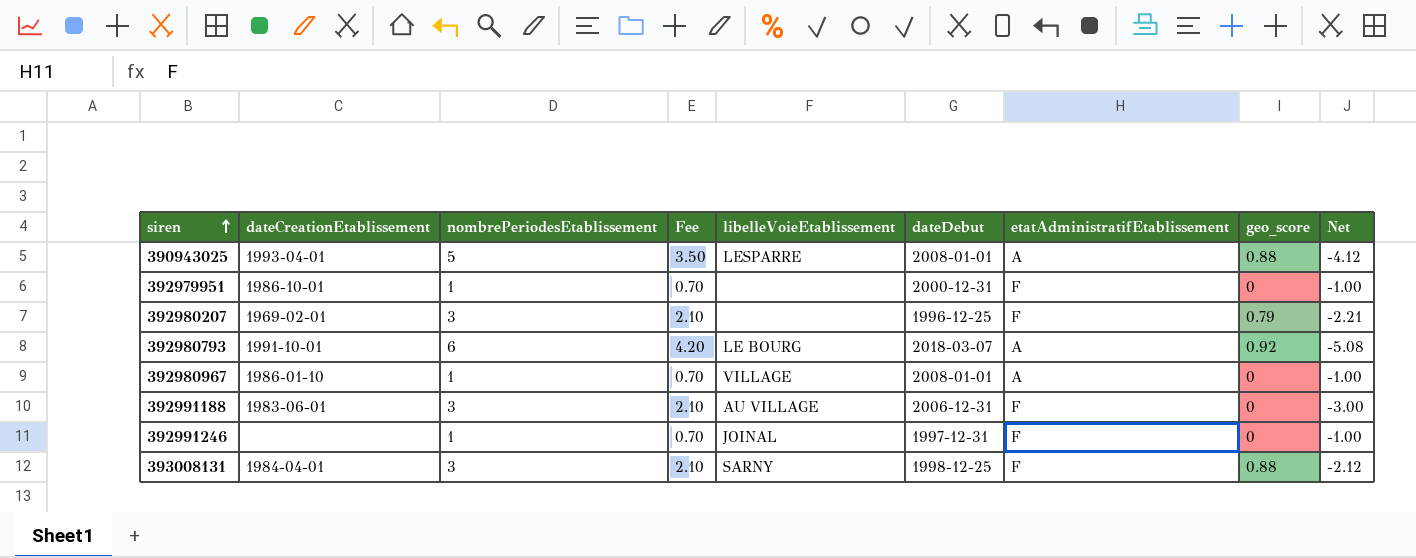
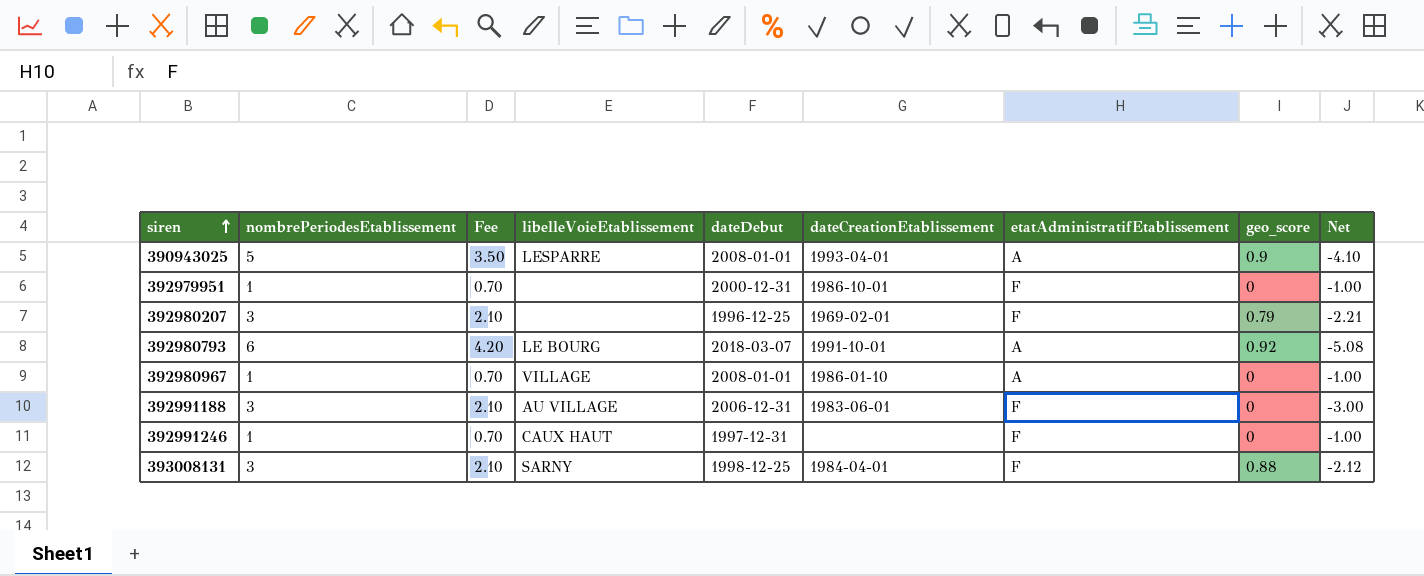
column dateCreationEtablissement | position: 2 -> 6
390943025 | geo_score: 0.88 -> 0.9
390943025 | Net: -4.12 -> -4.10
392991246 | libelleVoieEtablissement: JOINAL -> CAUX HAUT

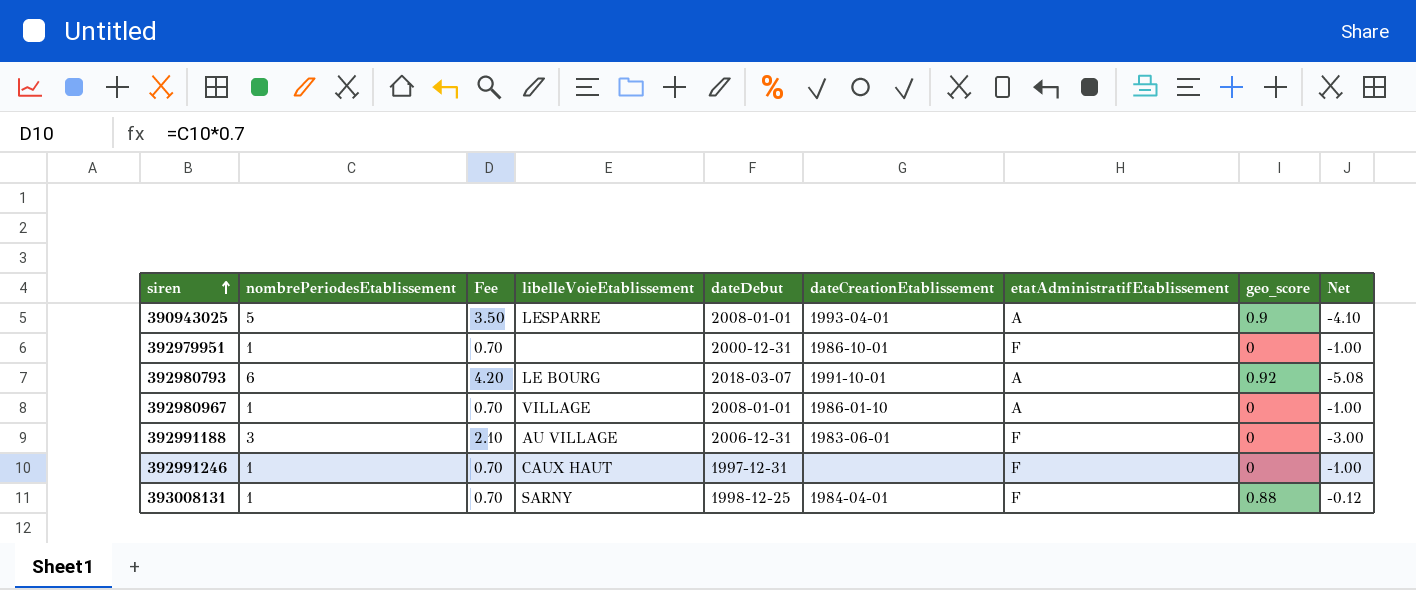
row 392980207: 3 | 2.10 | none | 1996-12-25 | 1969-02-01 | F | 0.79 | -2.21 -> none
393008131 | nombrePeriodesEtablissement: 3 -> 1
393008131 | Fee: 2.10 -> 0.70
393008131 | Net: -2.12 -> -0.12

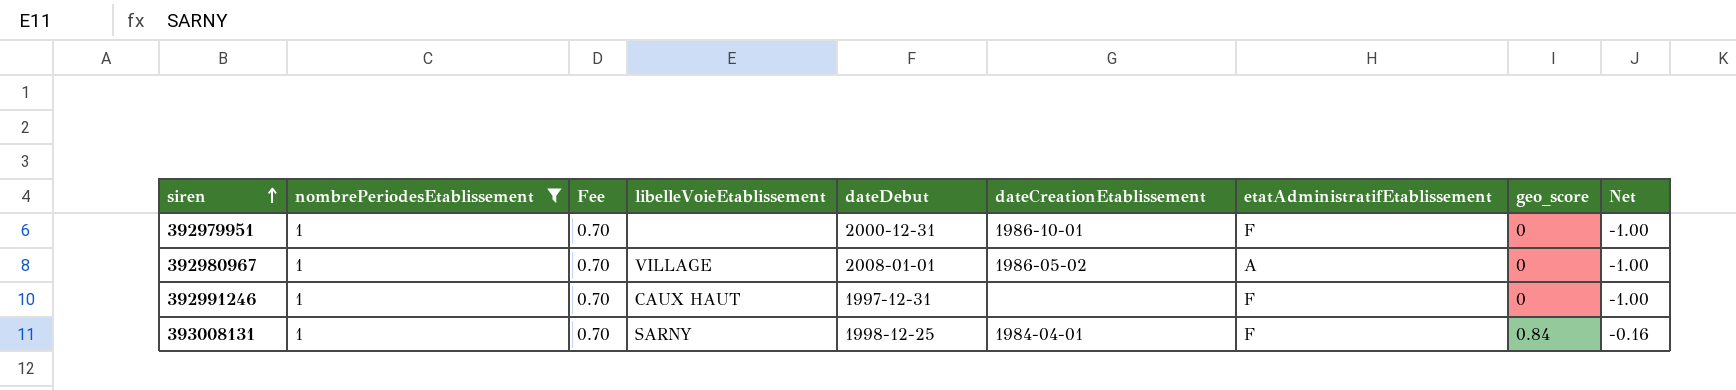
filter: none -> nombrePeriodesEtablissement = 1
392980967 | dateCreationEtablissement: 1986-01-10 -> 1986-05-02
393008131 | geo_score: 0.88 -> 0.84
393008131 | Net: -0.12 -> -0.16

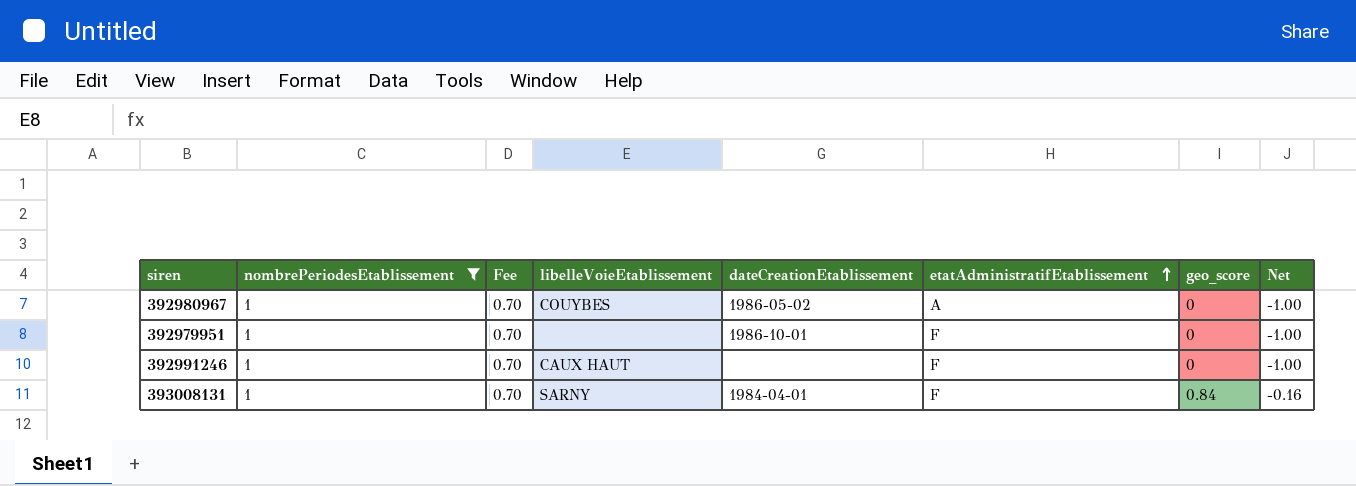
row order: siren ascending -> etatAdministratifEtablissement ascending
column dateDebut | position: 5 -> none
392980967 | libelleVoieEtablissement: VILLAGE -> COUYBES

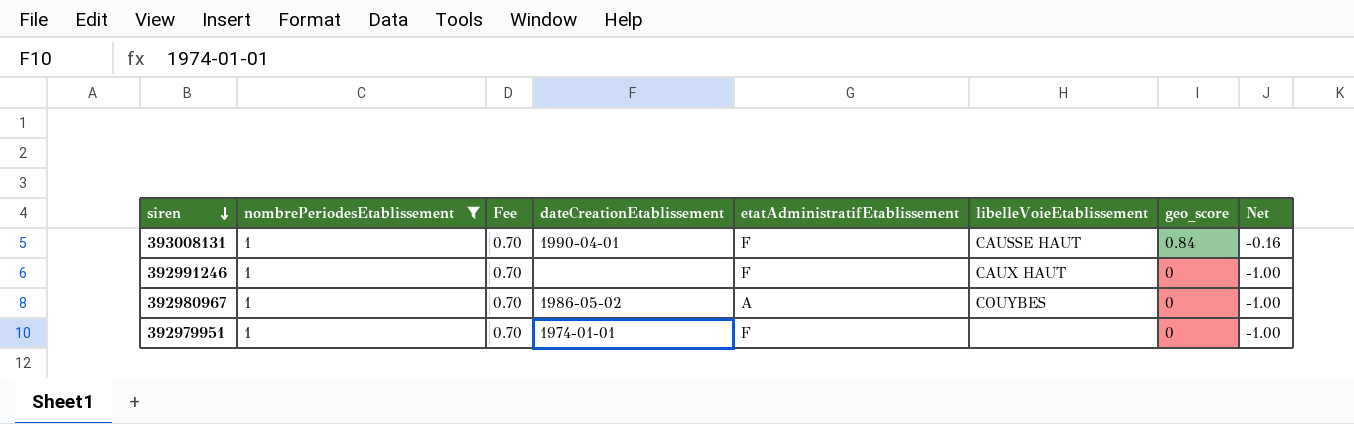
row order: etatAdministratifEtablissement ascending -> siren descending
column libelleVoieEtablissement | position: 4 -> 6
393008131 | dateCreationEtablissement: 1984-04-01 -> 1990-04-01
393008131 | libelleVoieEtablissement: SARNY -> CAUSSE HAUT
392979951 | dateCreationEtablissement: 1986-10-01 -> 1974-01-01

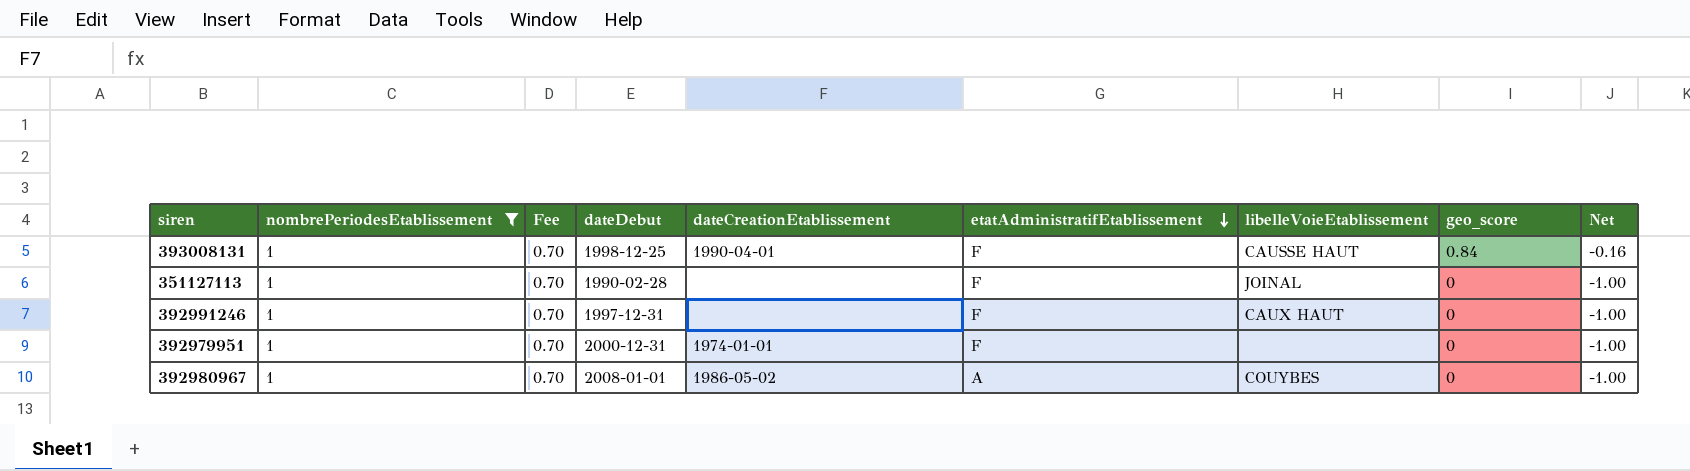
row order: siren descending -> etatAdministratifEtablissement descending
column dateDebut | position: none -> 4
row 351127113: none -> 1 | 0.70 | 1990-02-28 | none | F | JOINAL | 0 | -1.00

